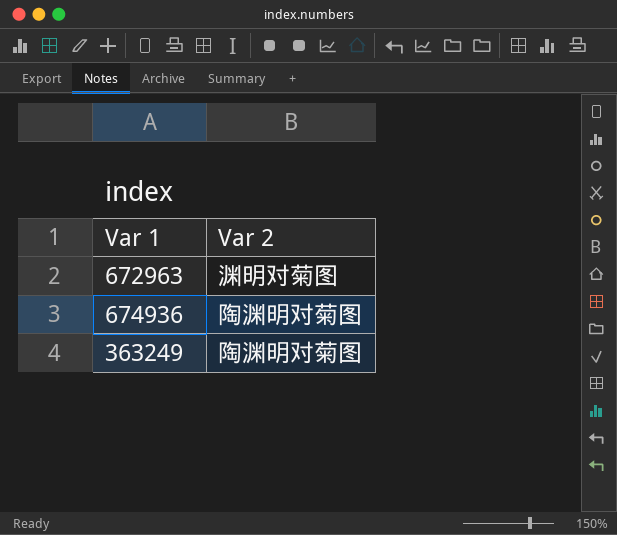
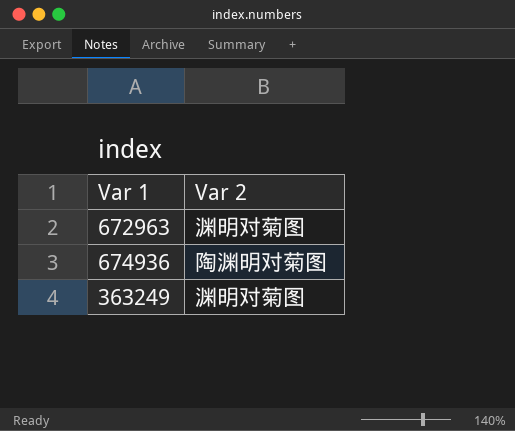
363249 | Var 2: 陶渊明对菊图 -> 渊明对菊图

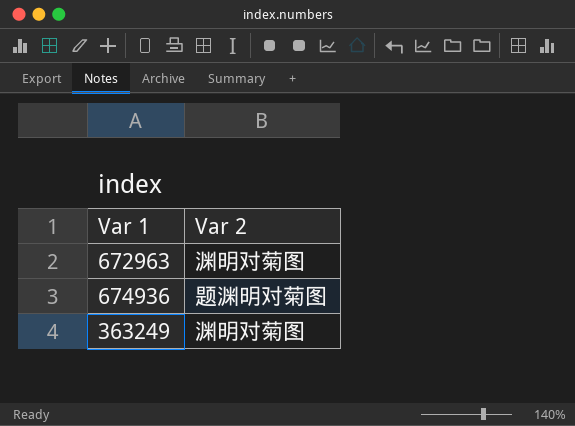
674936 | Var 2: 陶渊明对菊图 -> 题渊明对菊图

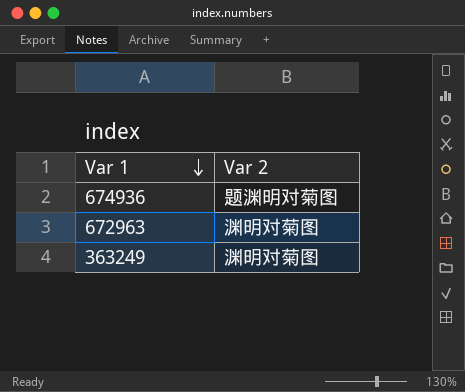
row order: none -> Var 1 descending

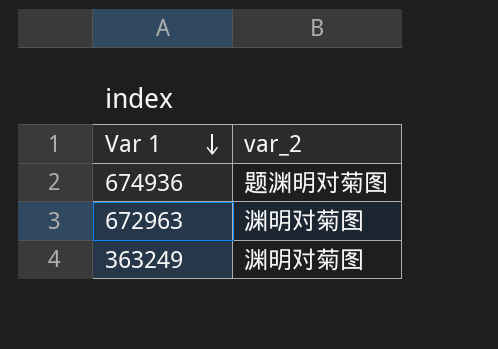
column name: Var 2 -> var_2

